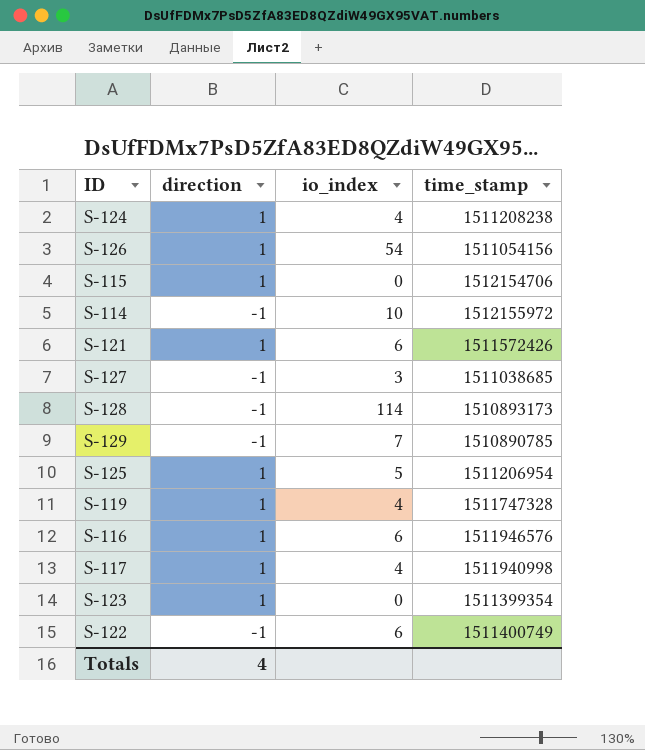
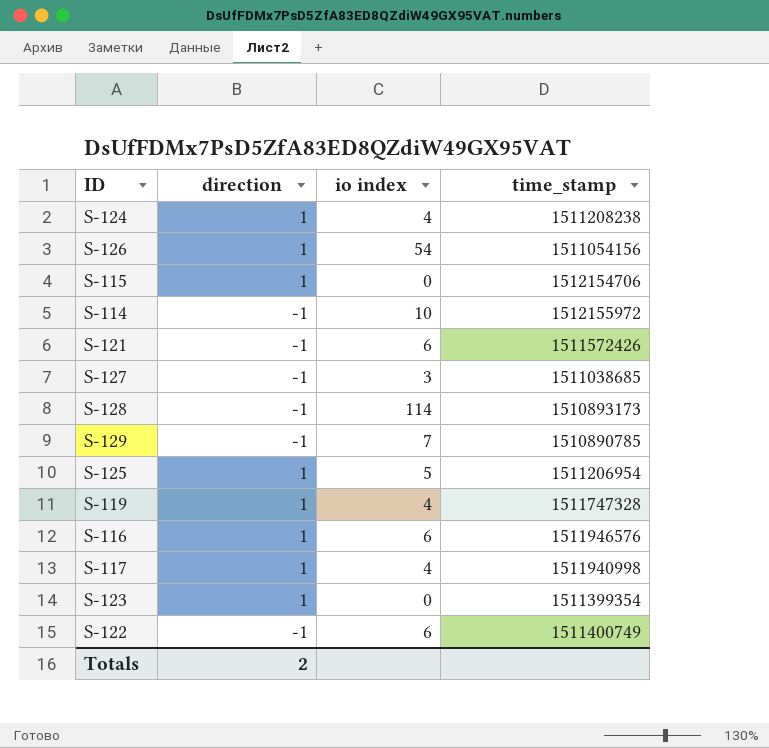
column name: io_index -> io index
S-121 | direction: 1 -> -1
Totals | direction: 4 -> 2

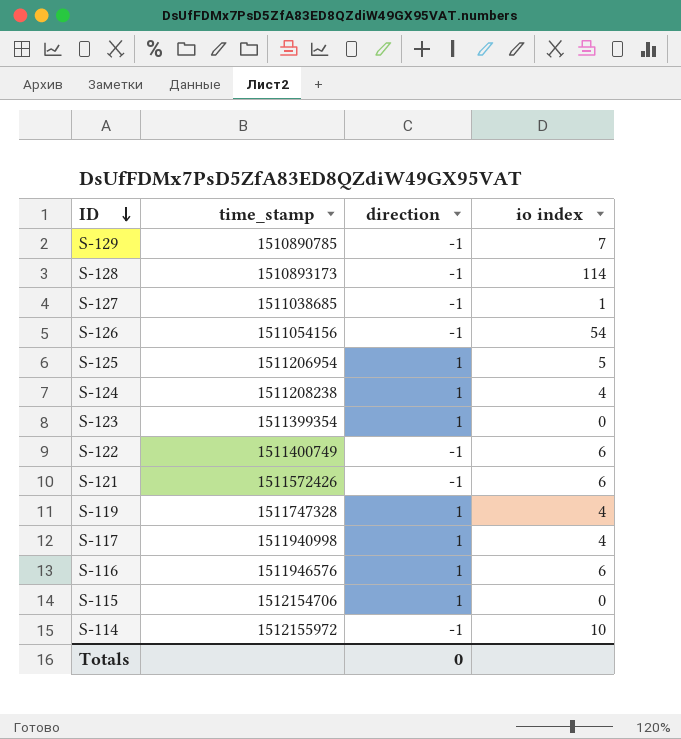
row order: none -> ID descending
column time_stamp | position: 4 -> 2
S-127 | io index: 3 -> 1
S-126 | direction: 1 -> -1
Totals | direction: 2 -> 0

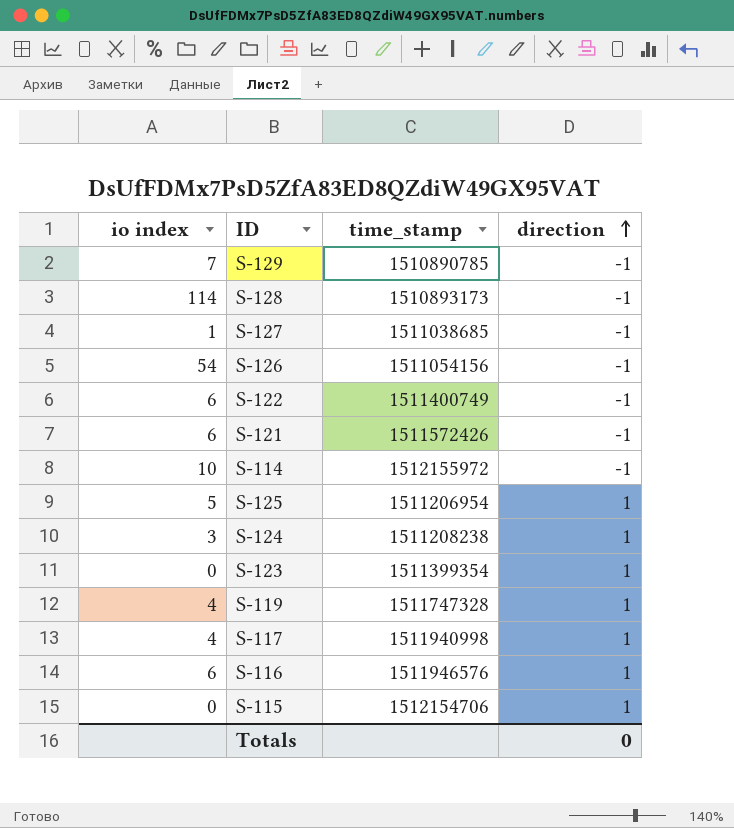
row order: ID descending -> direction ascending
column io index | position: 4 -> 1
S-124 | io index: 4 -> 3

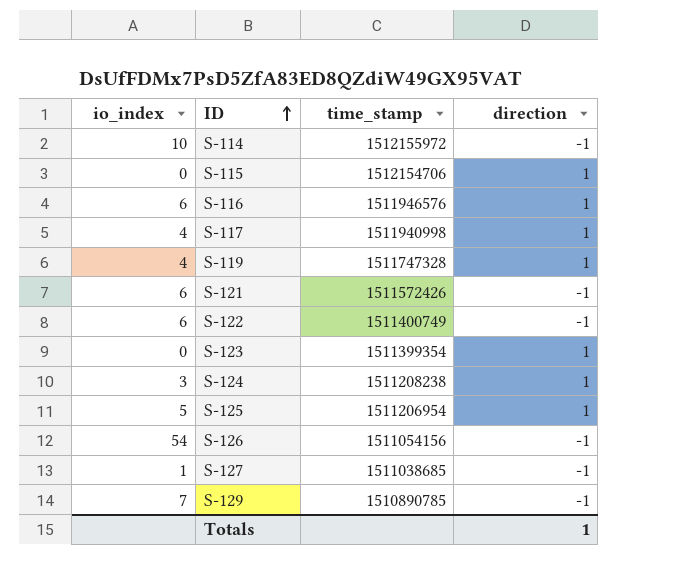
row order: direction ascending -> ID ascending
column name: io index -> io_index
row S-128: 114 | 1510893173 | -1 -> none
Totals | direction: 0 -> 1

